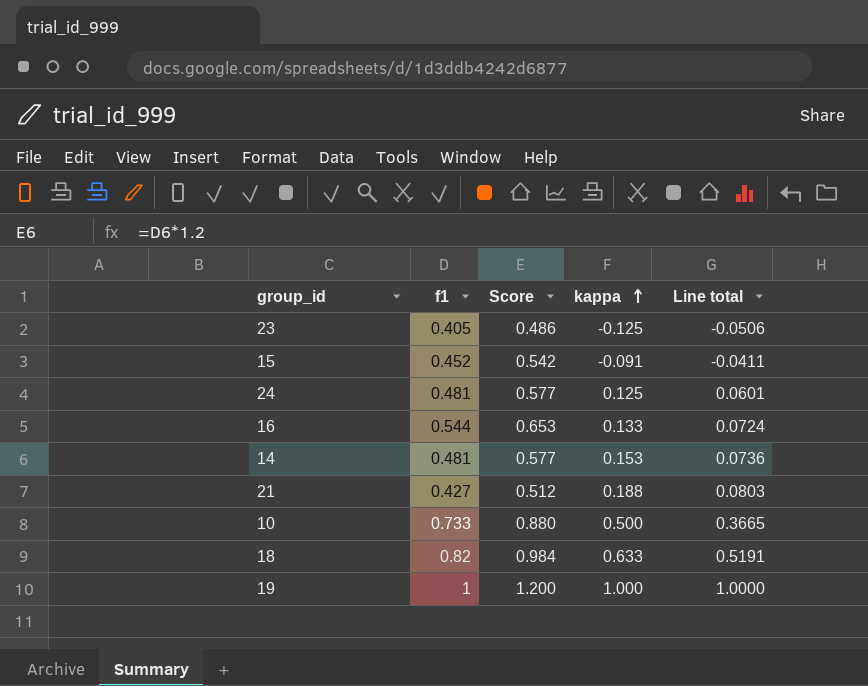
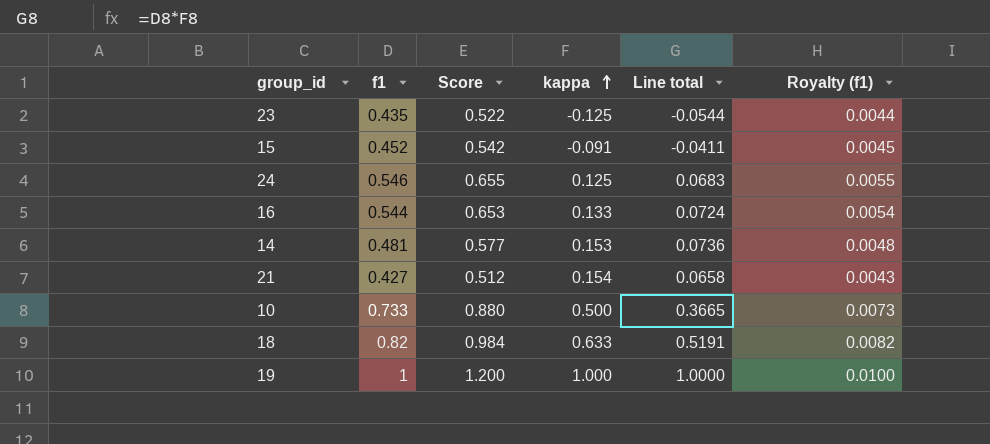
column Royalty (f1) | formula: none -> [f1] * 0.01
23 | f1: 0.405 -> 0.435
23 | Score: 0.486 -> 0.522
23 | Line total: -0.0506 -> -0.0544
24 | f1: 0.481 -> 0.546
24 | Score: 0.577 -> 0.655
24 | Line total: 0.0601 -> 0.0683
21 | kappa: 0.188 -> 0.154
21 | Line total: 0.0803 -> 0.0658

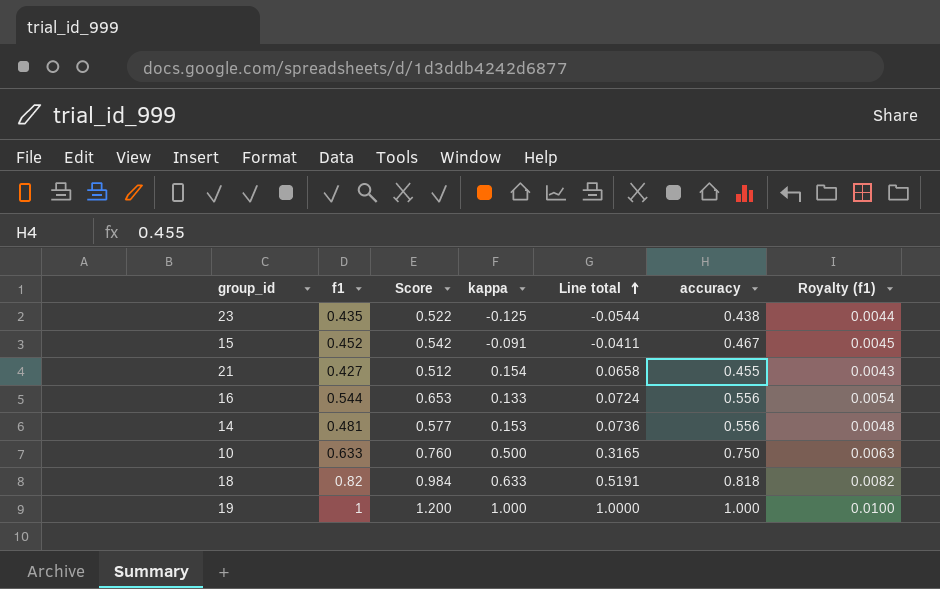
row order: kappa ascending -> Line total ascending
column accuracy | position: none -> 6
row 24: 0.546 | 0.655 | 0.125 | 0.0683 | 0.0055 -> none
10 | f1: 0.733 -> 0.633
10 | Score: 0.880 -> 0.760
10 | Line total: 0.3665 -> 0.3165
10 | Royalty (f1): 0.0073 -> 0.0063

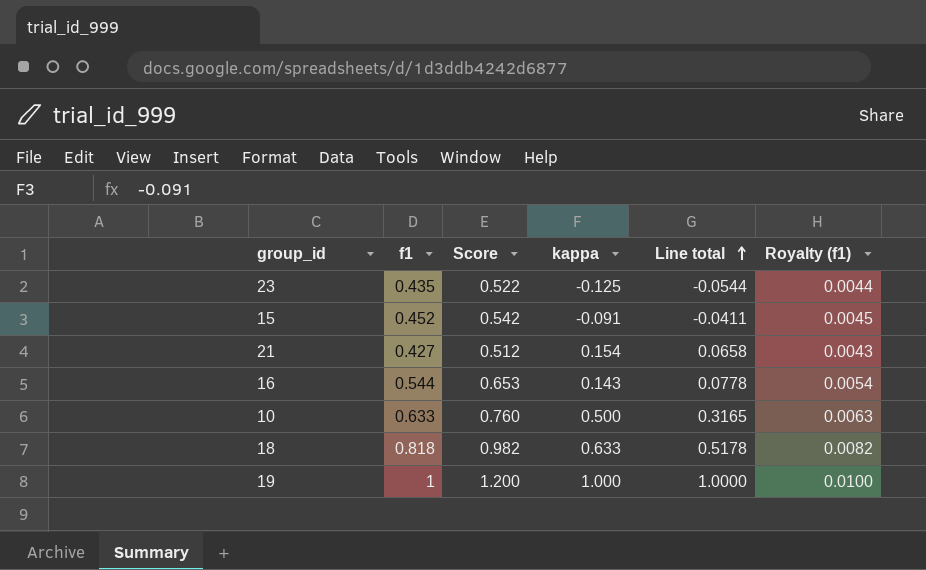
column accuracy | position: 6 -> none
row 14: 0.481 | 0.577 | 0.153 | 0.0736 | 0.556 | 0.0048 -> none
16 | kappa: 0.133 -> 0.143
16 | Line total: 0.0724 -> 0.0778
18 | f1: 0.82 -> 0.818
18 | Score: 0.984 -> 0.982
18 | Line total: 0.5191 -> 0.5178

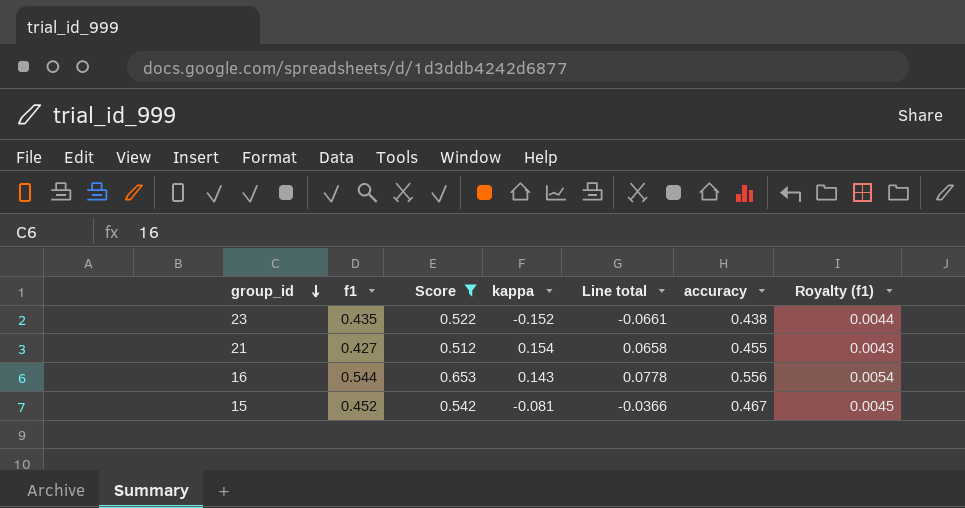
filter: none -> Score <= 0.653
row order: Line total ascending -> group_id descending
column accuracy | position: none -> 6
23 | kappa: -0.125 -> -0.152
23 | Line total: -0.0544 -> -0.0661
15 | kappa: -0.091 -> -0.081
15 | Line total: -0.0411 -> -0.0366

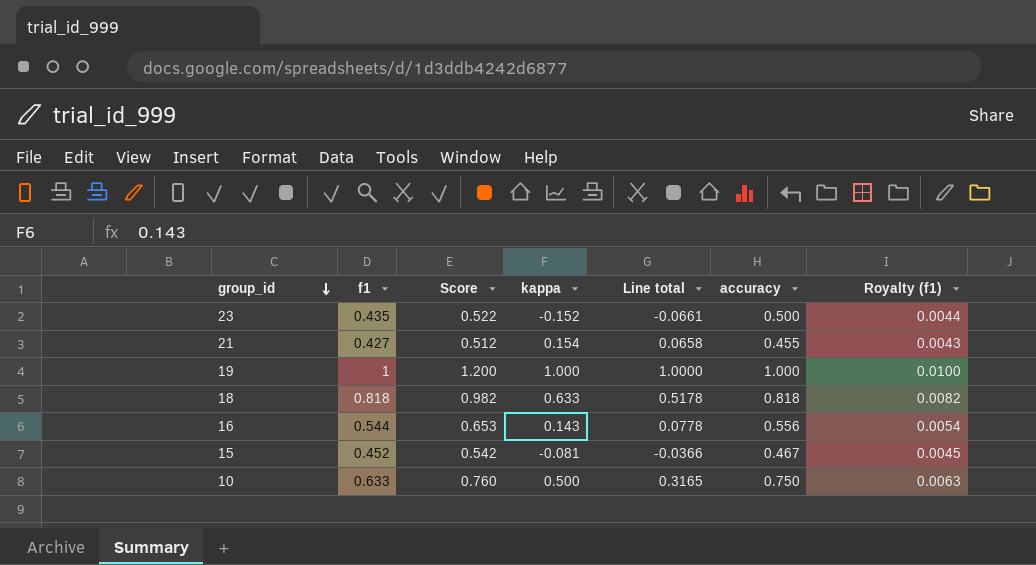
filter: Score <= 0.653 -> none
23 | accuracy: 0.438 -> 0.500

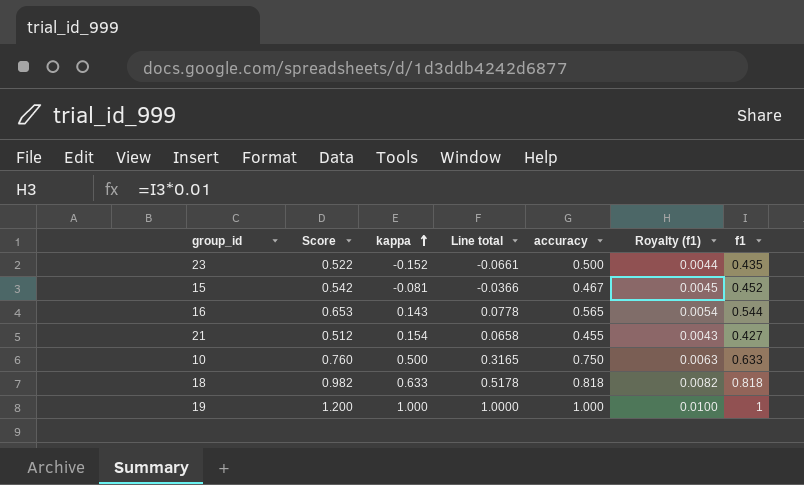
row order: group_id descending -> kappa ascending
column f1 | position: 2 -> 7
16 | accuracy: 0.556 -> 0.565

